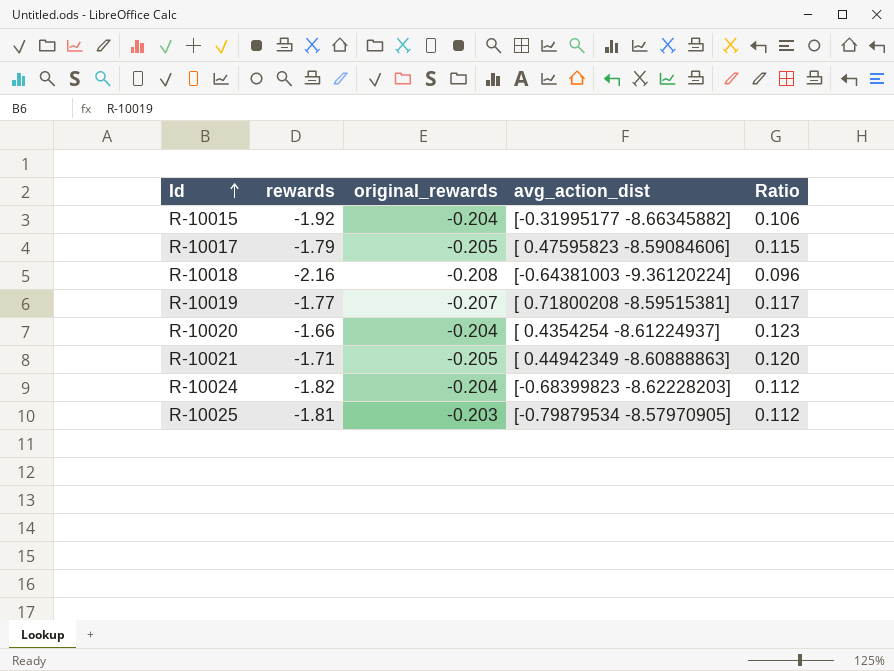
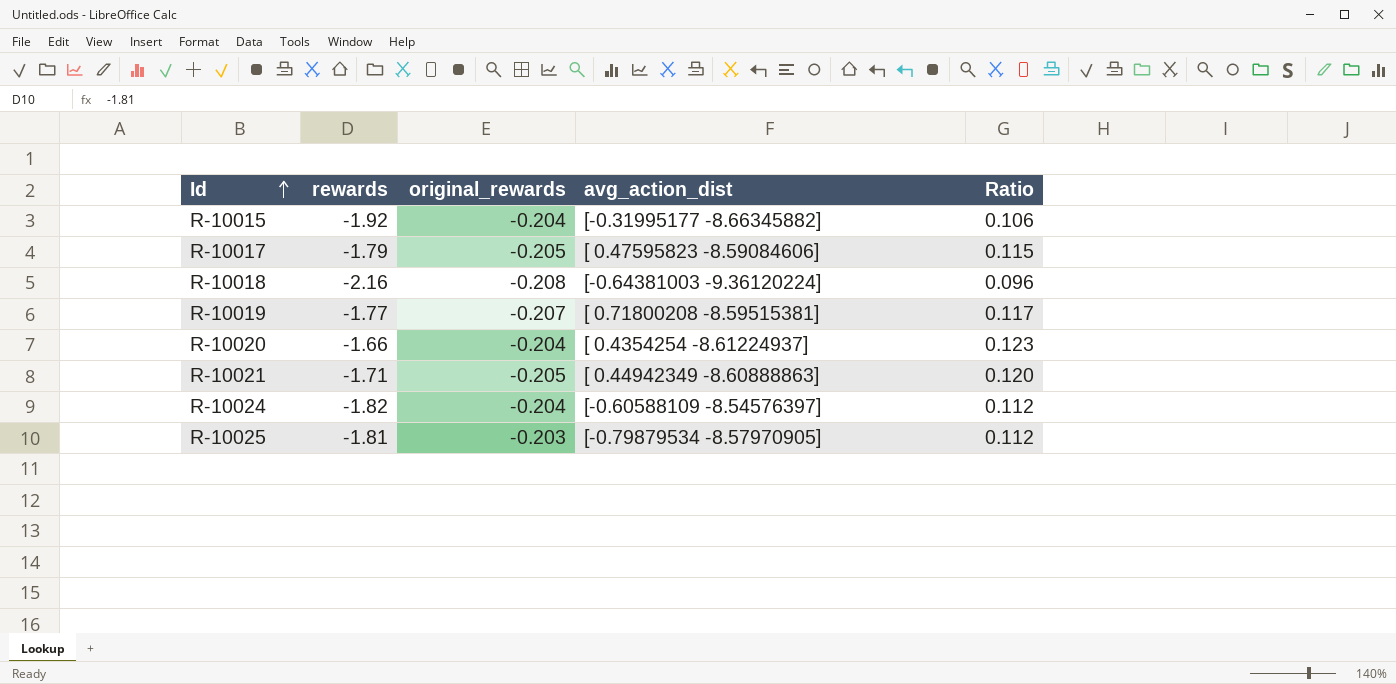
R-10024 | avg_action_dist: [-0.68399823 -8.62228203] -> [-0.60588109 -8.54576397]

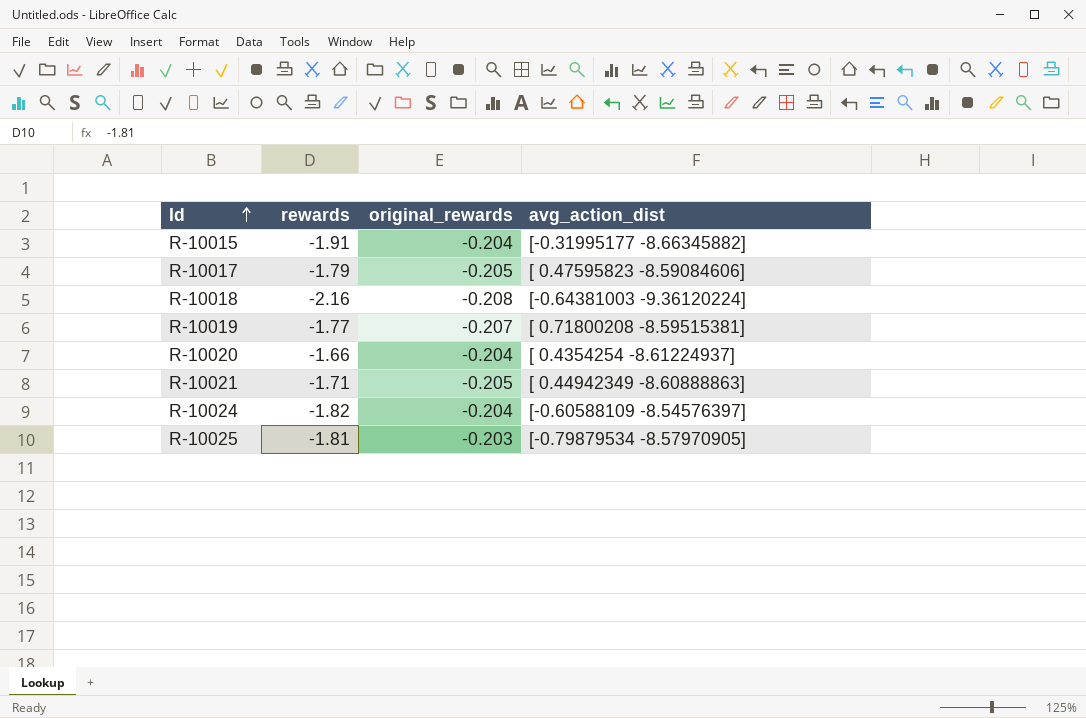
column Ratio | formula: [original_rewards] / [rewards] -> none
R-10015 | rewards: -1.92 -> -1.91

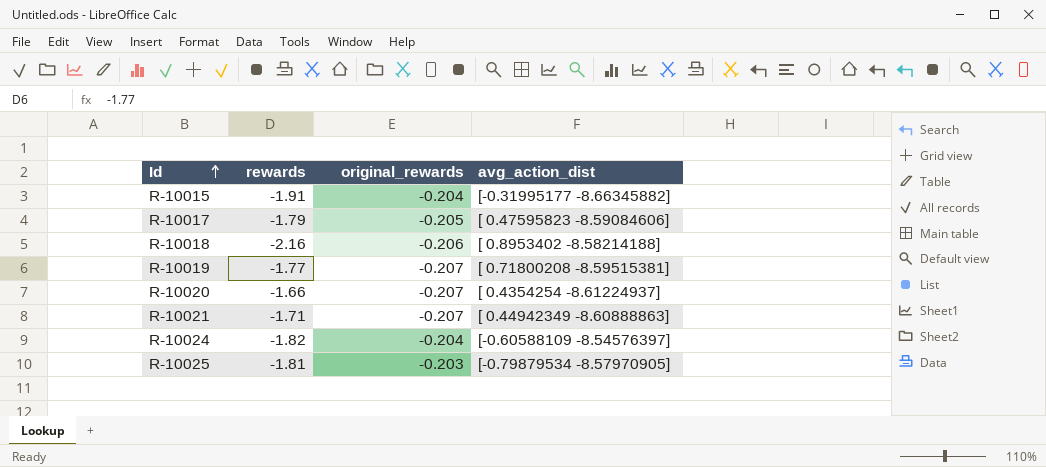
R-10018 | original_rewards: -0.208 -> -0.206
R-10018 | avg_action_dist: [-0.64381003 -9.36120224] -> [ 0.8953402 -8.58214188]
R-10020 | original_rewards: -0.204 -> -0.207
R-10021 | original_rewards: -0.205 -> -0.207

